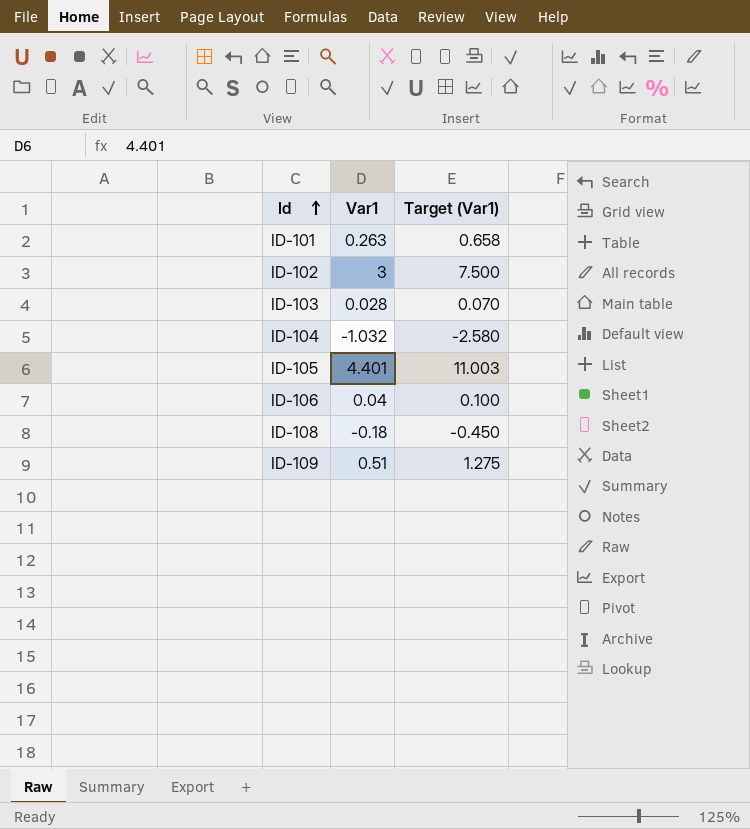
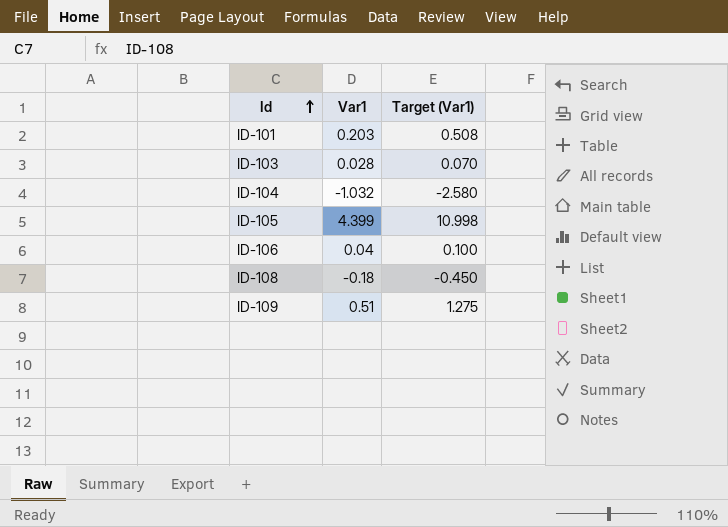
row ID-102: 3 | 7.500 -> none
ID-101 | Var1: 0.263 -> 0.203
ID-101 | Target (Var1): 0.658 -> 0.508
ID-105 | Var1: 4.401 -> 4.399
ID-105 | Target (Var1): 11.003 -> 10.998

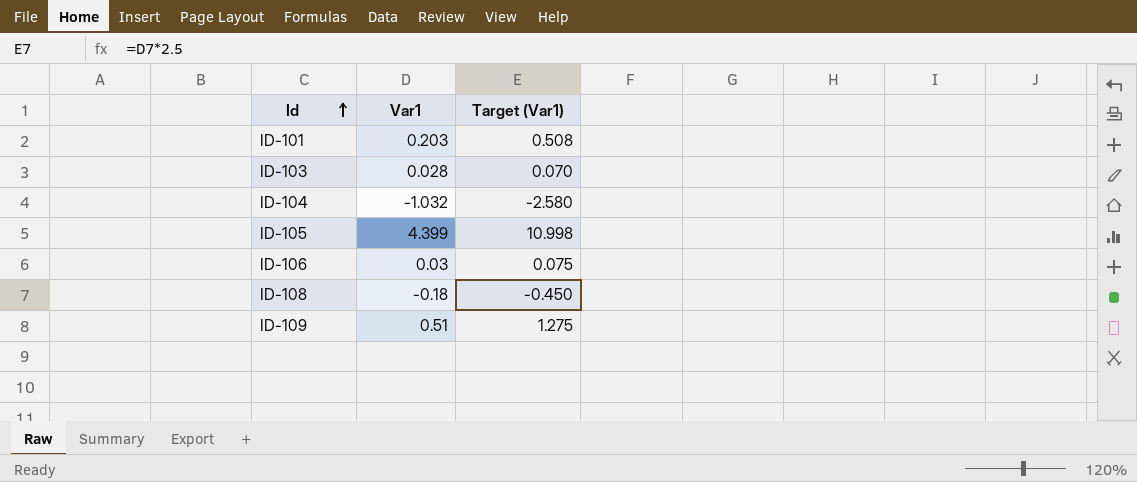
ID-106 | Var1: 0.04 -> 0.03
ID-106 | Target (Var1): 0.100 -> 0.075

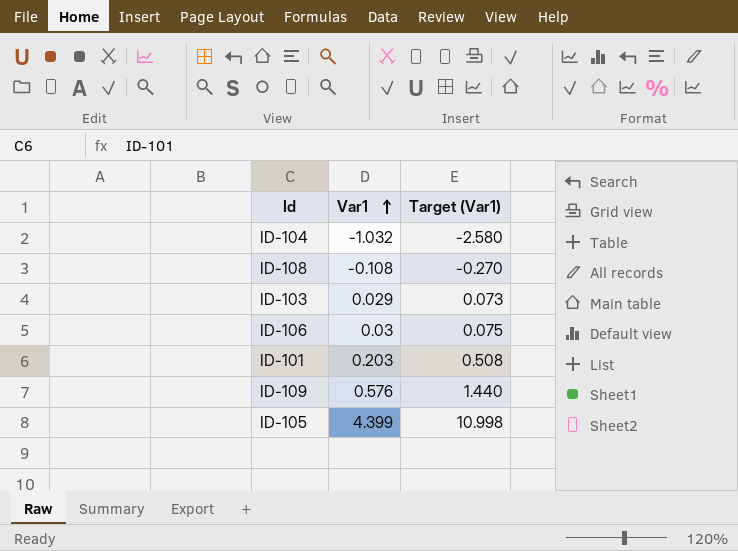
row order: Id ascending -> Var1 ascending
ID-108 | Var1: -0.18 -> -0.108
ID-108 | Target (Var1): -0.450 -> -0.270
ID-103 | Var1: 0.028 -> 0.029
ID-103 | Target (Var1): 0.070 -> 0.073
ID-109 | Var1: 0.51 -> 0.576
ID-109 | Target (Var1): 1.275 -> 1.440

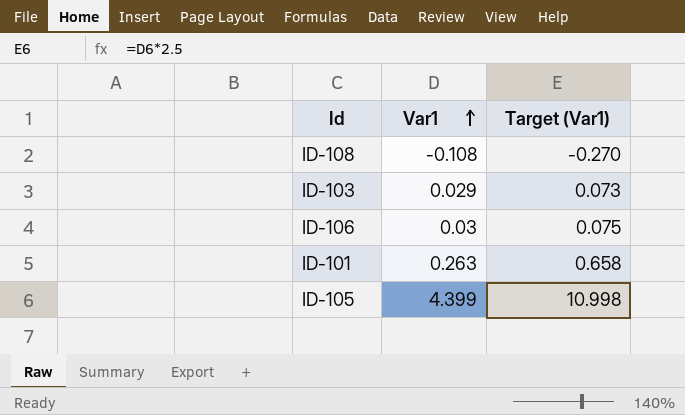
row ID-104: -1.032 | -2.580 -> none
row ID-109: 0.576 | 1.440 -> none
ID-101 | Var1: 0.203 -> 0.263
ID-101 | Target (Var1): 0.508 -> 0.658

